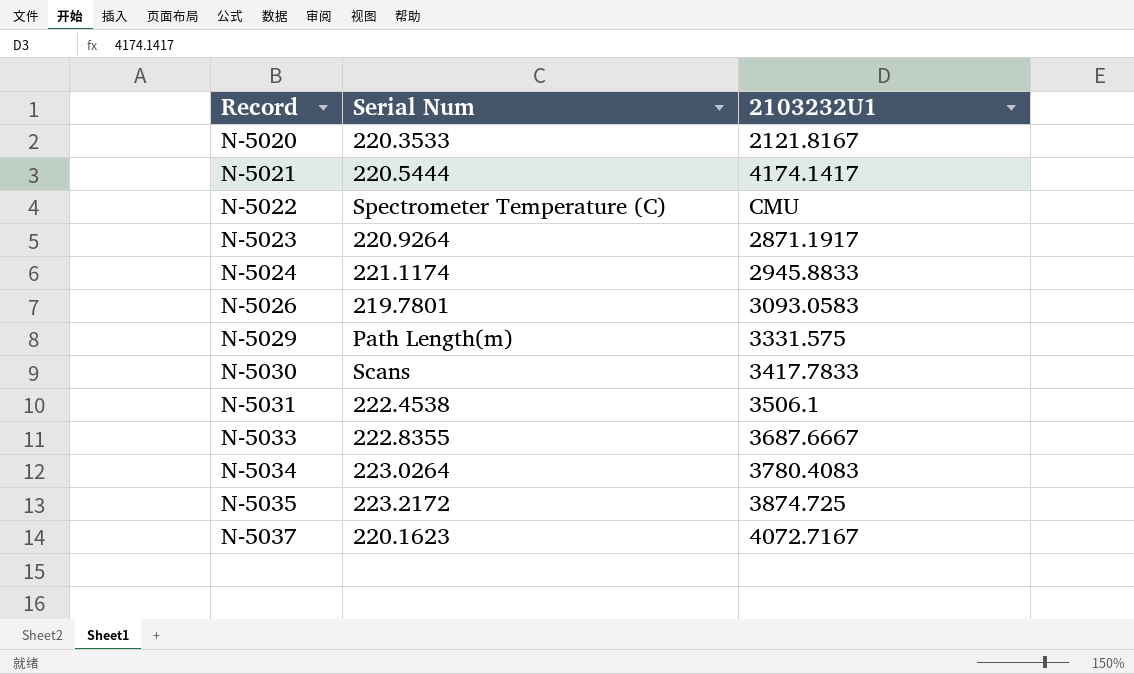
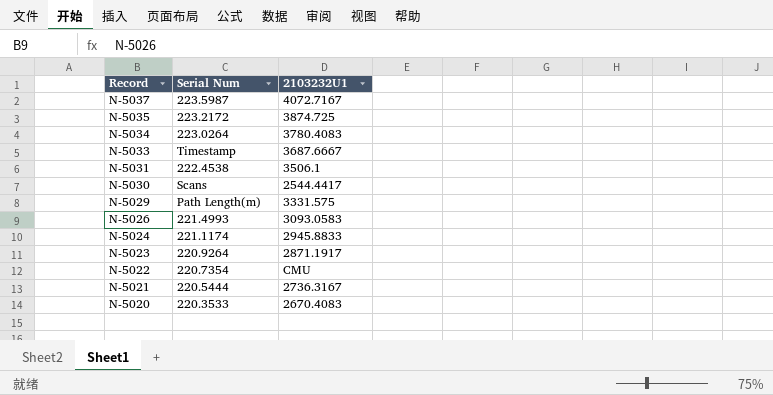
row order: Record ascending -> Record descending
N-5037 | Serial Num: 220.1623 -> 223.5987
N-5033 | Serial Num: 222.8355 -> Timestamp
N-5030 | 2103232U1: 3417.7833 -> 2544.4417
N-5026 | Serial Num: 219.7801 -> 221.4993
N-5022 | Serial Num: Spectrometer Temperature (C) -> 220.7354
N-5021 | 2103232U1: 4174.1417 -> 2736.3167
N-5020 | 2103232U1: 2121.8167 -> 2670.4083

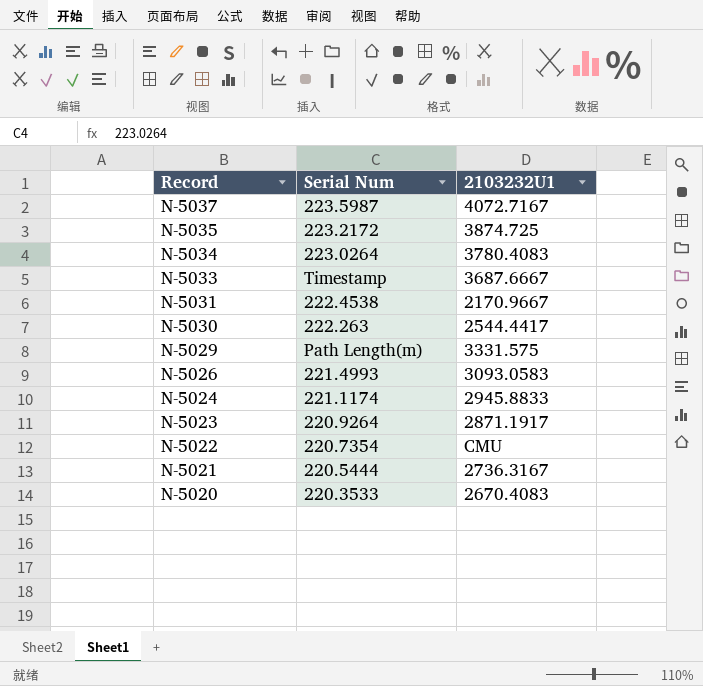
N-5031 | 2103232U1: 3506.1 -> 2170.9667
N-5030 | Serial Num: Scans -> 222.263

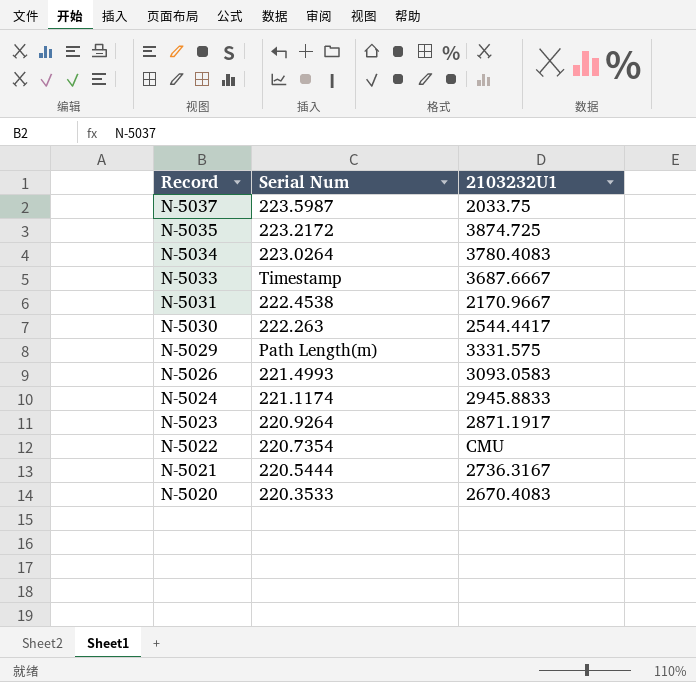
N-5037 | 2103232U1: 4072.7167 -> 2033.75

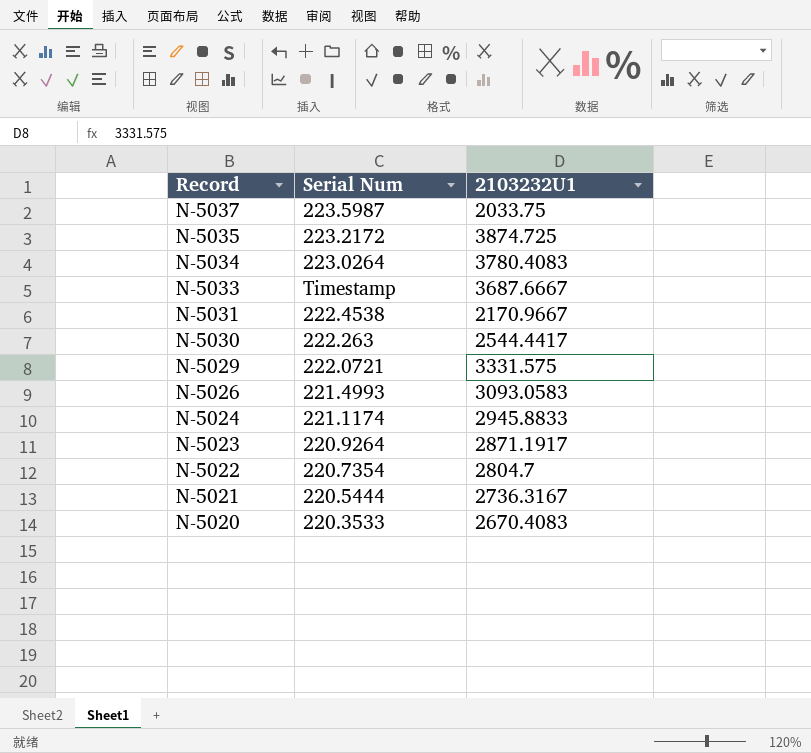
N-5029 | Serial Num: Path Length(m) -> 222.0721
N-5022 | 2103232U1: CMU -> 2804.7

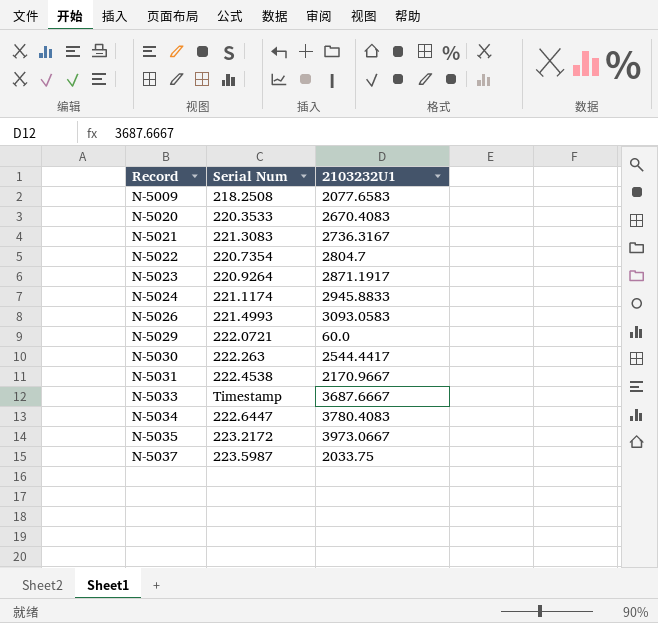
row order: Record descending -> Record ascending
row N-5009: none -> 218.2508 | 2077.6583
N-5021 | Serial Num: 220.5444 -> 221.3083
N-5029 | 2103232U1: 3331.575 -> 60.0
N-5034 | Serial Num: 223.0264 -> 222.6447
N-5035 | 2103232U1: 3874.725 -> 3973.0667

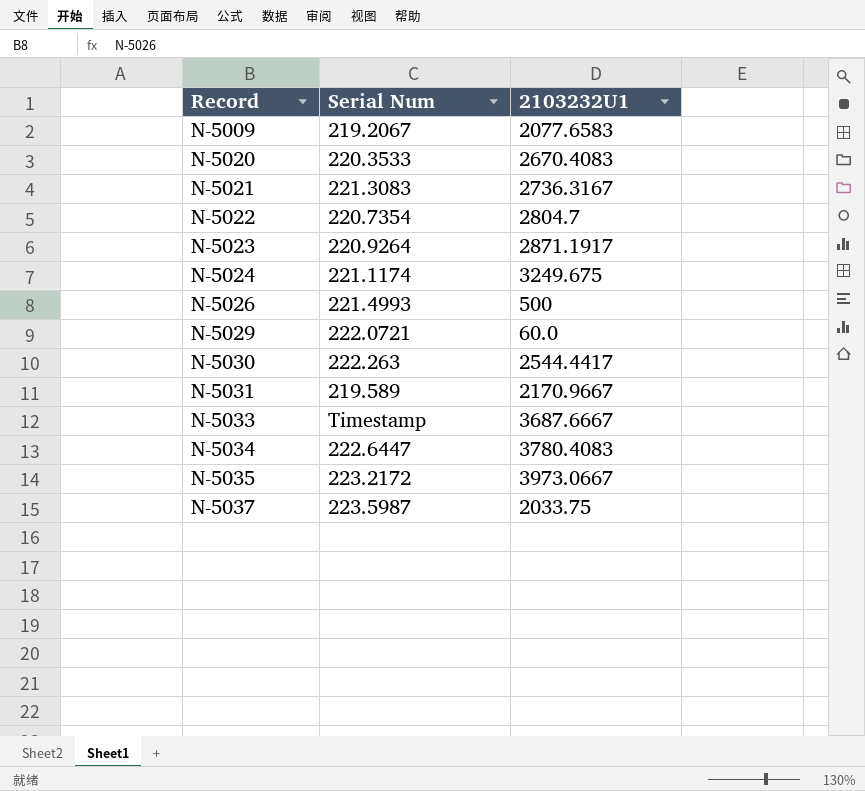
N-5009 | Serial Num: 218.2508 -> 219.2067
N-5024 | 2103232U1: 2945.8833 -> 3249.675
N-5026 | 2103232U1: 3093.0583 -> 500
N-5031 | Serial Num: 222.4538 -> 219.589

